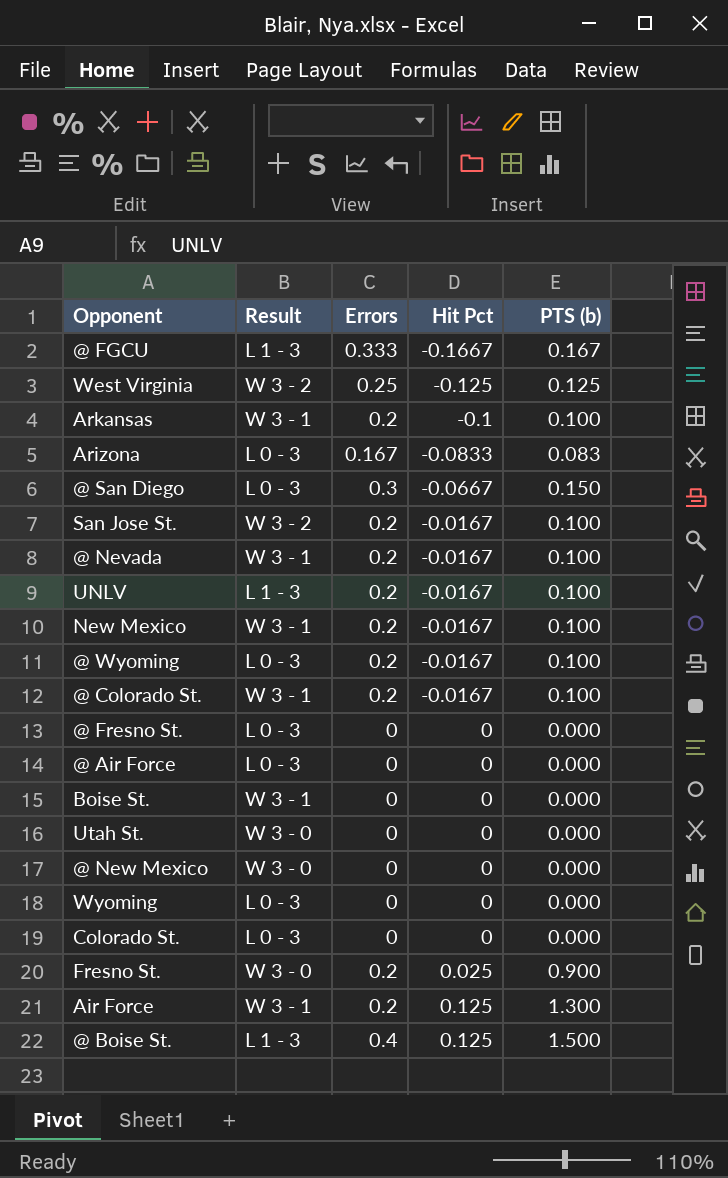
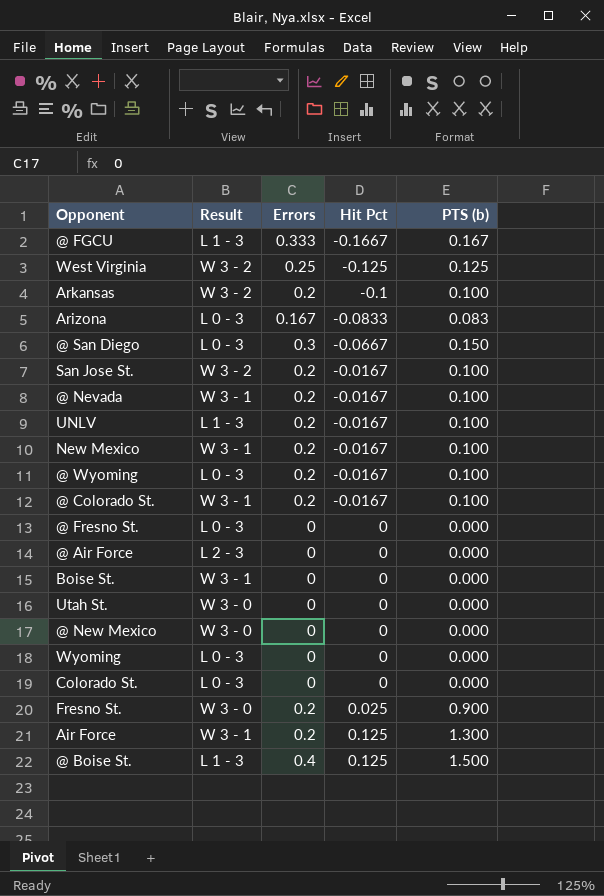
Arkansas | Result: W 3 - 1 -> W 3 - 2
@ Air Force | Result: L 0 - 3 -> L 2 - 3

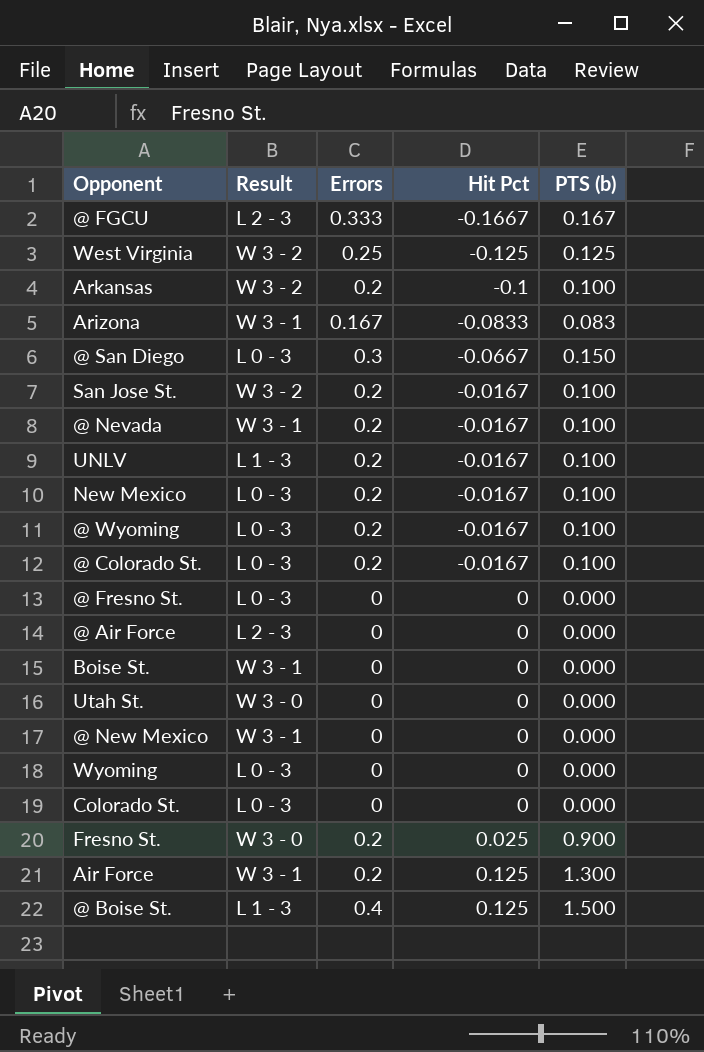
@ FGCU | Result: L 1 - 3 -> L 2 - 3
Arizona | Result: L 0 - 3 -> W 3 - 1
New Mexico | Result: W 3 - 1 -> L 0 - 3
@ Colorado St. | Result: W 3 - 1 -> L 0 - 3
@ New Mexico | Result: W 3 - 0 -> W 3 - 1

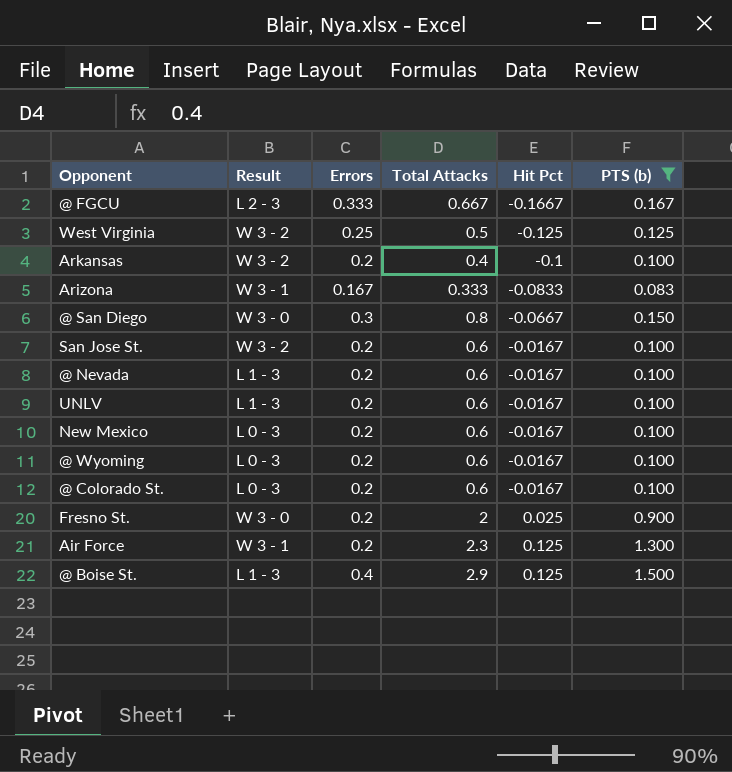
filter: none -> PTS (b) != 0.000
column Total Attacks | position: none -> 4
@ San Diego | Result: L 0 - 3 -> W 3 - 0
@ Nevada | Result: W 3 - 1 -> L 1 - 3

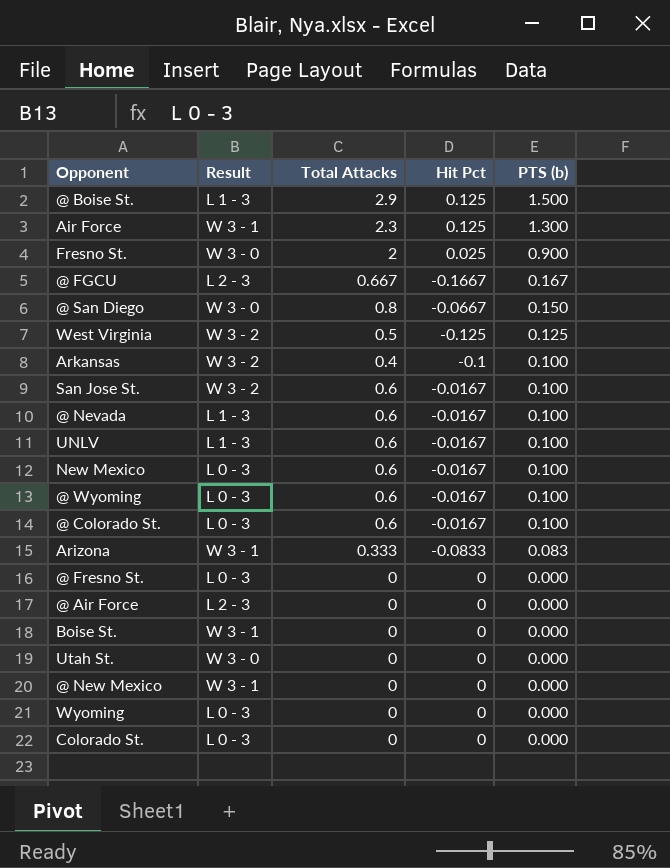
filter: PTS (b) != 0.000 -> none
row order: Hit Pct ascending -> PTS (b) descending
column Errors | position: 3 -> none

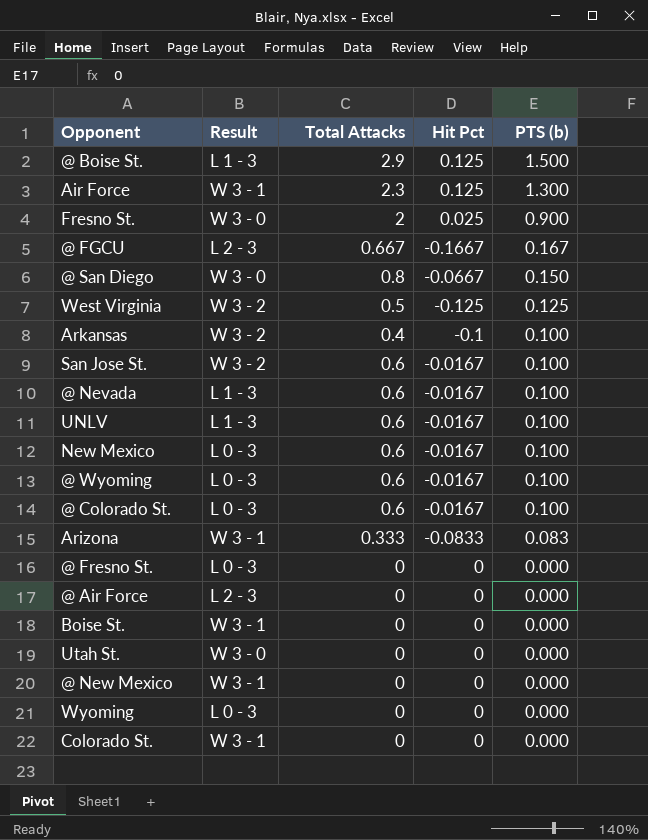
Colorado St. | Result: L 0 - 3 -> W 3 - 1

